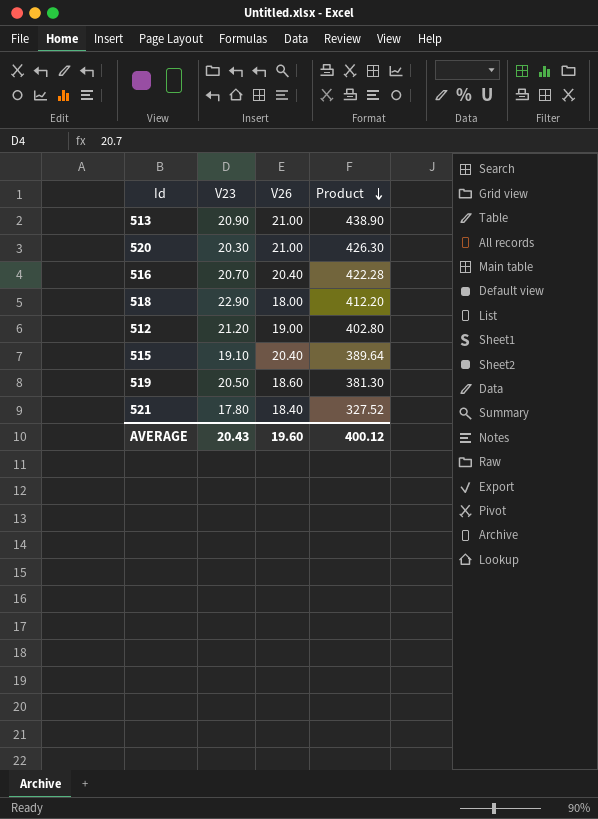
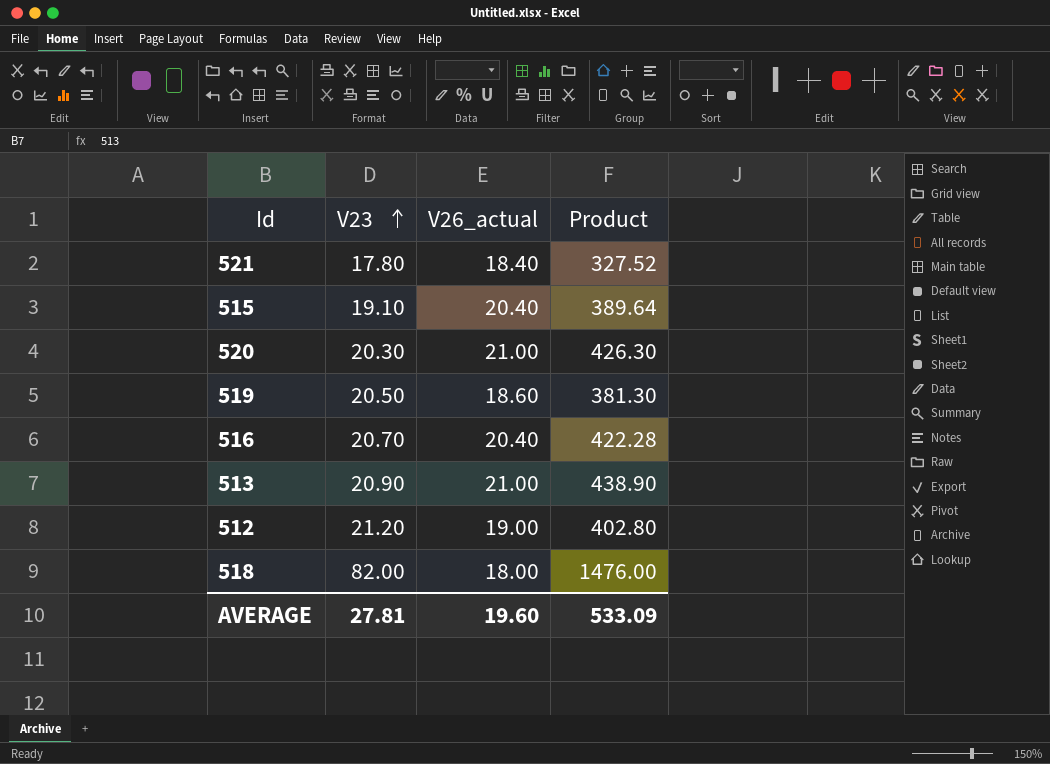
row order: Product descending -> V23 ascending
column name: V26 -> V26_actual
518 | V23: 22.90 -> 82.00
518 | Product: 412.20 -> 1476.00
AVERAGE | V23: 20.43 -> 27.81
AVERAGE | Product: 400.12 -> 533.09

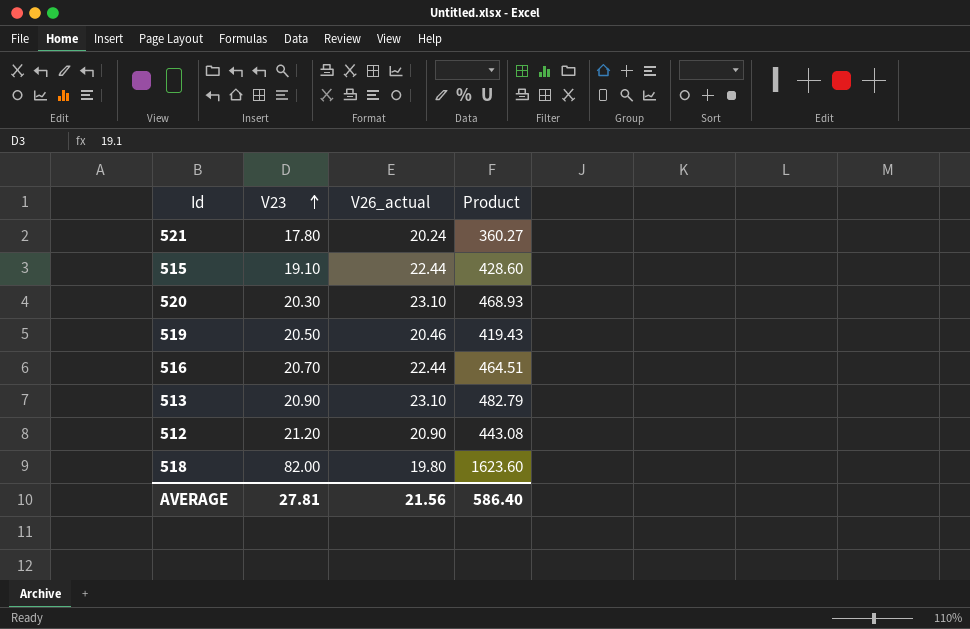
521 | V26_actual: 18.40 -> 20.24
521 | Product: 327.52 -> 360.27
515 | V26_actual: 20.40 -> 22.44
515 | Product: 389.64 -> 428.60
520 | V26_actual: 21.00 -> 23.10
520 | Product: 426.30 -> 468.93
519 | V26_actual: 18.60 -> 20.46
519 | Product: 381.30 -> 419.43
516 | V26_actual: 20.40 -> 22.44
516 | Product: 422.28 -> 464.51
513 | V26_actual: 21.00 -> 23.10
513 | Product: 438.90 -> 482.79
512 | V26_actual: 19.00 -> 20.90
512 | Product: 402.80 -> 443.08
518 | V26_actual: 18.00 -> 19.80
518 | Product: 1476.00 -> 1623.60
AVERAGE | V26_actual: 19.60 -> 21.56
AVERAGE | Product: 533.09 -> 586.40

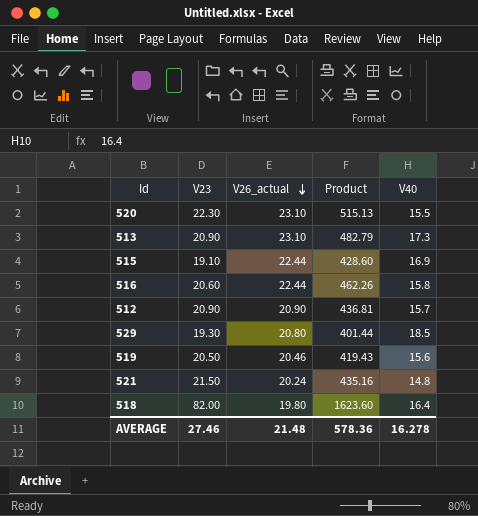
row order: V23 ascending -> V26_actual descending
column V40 | position: none -> 5
520 | V23: 20.30 -> 22.30
520 | Product: 468.93 -> 515.13
516 | V23: 20.70 -> 20.60
516 | Product: 464.51 -> 462.26
512 | V23: 21.20 -> 20.90
512 | Product: 443.08 -> 436.81
row 529: none -> 19.30 | 20.80 | 401.44 | 18.5
521 | V23: 17.80 -> 21.50
521 | Product: 360.27 -> 435.16
AVERAGE | V23: 27.81 -> 27.46
AVERAGE | V26_actual: 21.56 -> 21.48
AVERAGE | Product: 586.40 -> 578.36

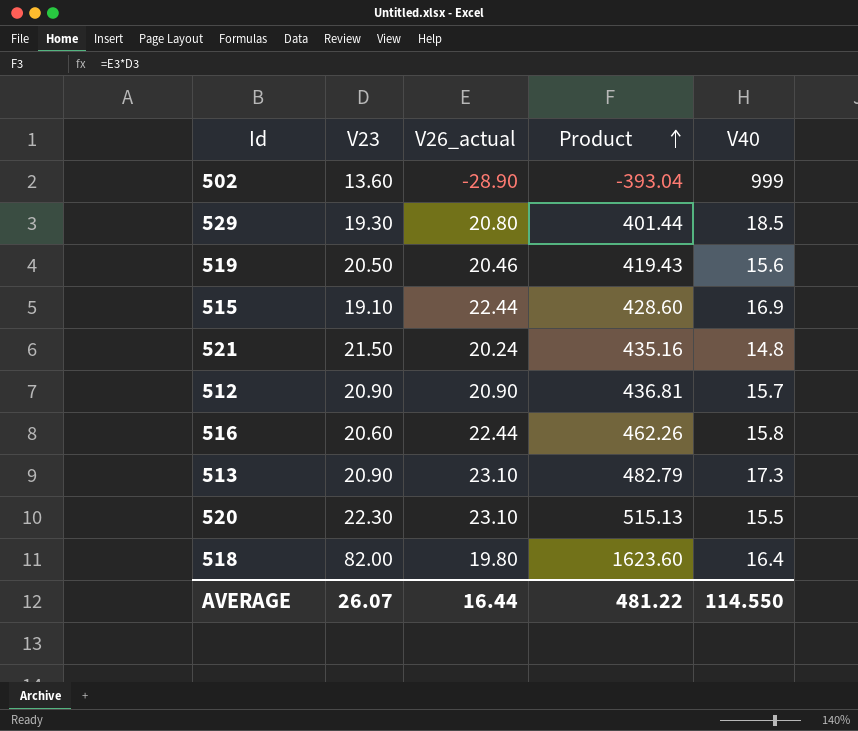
row order: V26_actual descending -> Product ascending
row 502: none -> 13.60 | -28.90 | -393.04 | 999
AVERAGE | V23: 27.46 -> 26.07
AVERAGE | V26_actual: 21.48 -> 16.44
AVERAGE | Product: 578.36 -> 481.22
AVERAGE | V40: 16.278 -> 114.550

